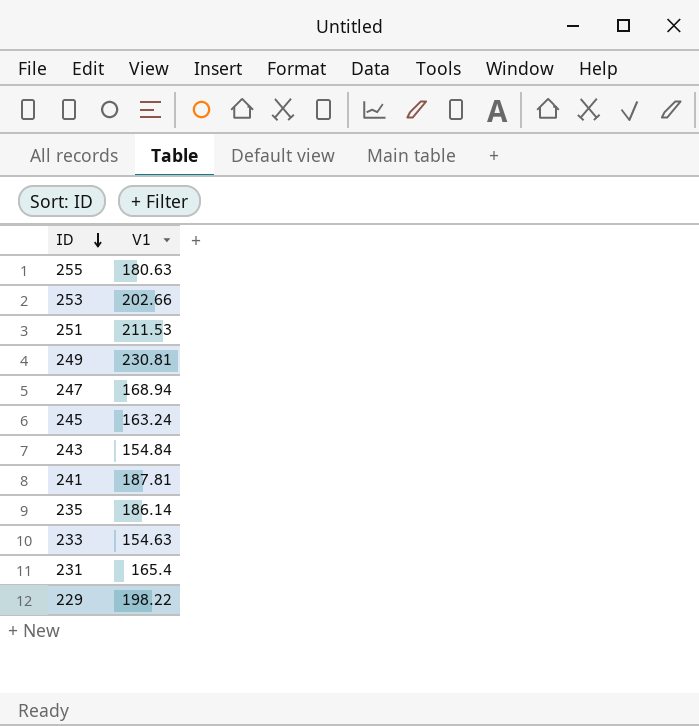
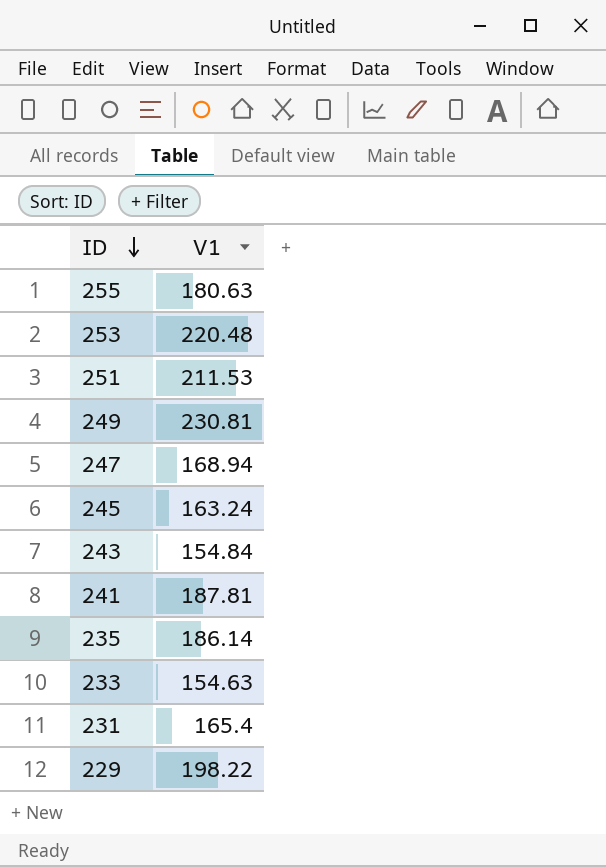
253 | V1: 202.66 -> 220.48

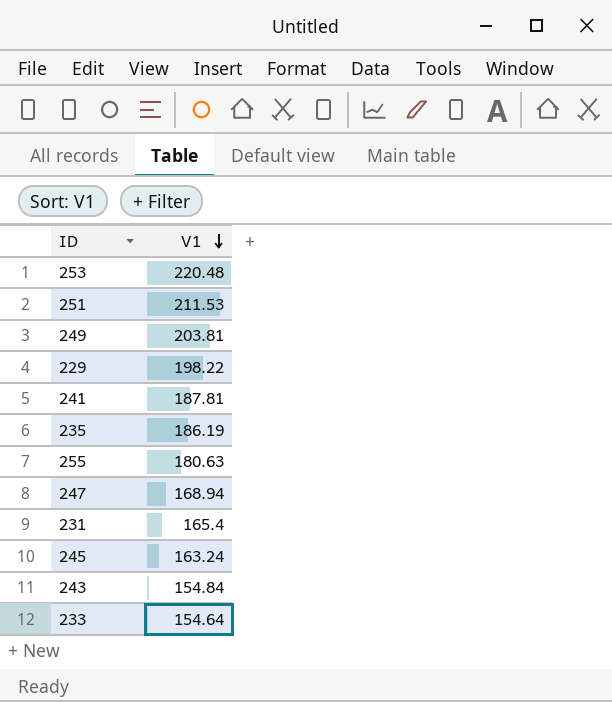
row order: ID descending -> V1 descending
249 | V1: 230.81 -> 203.81
235 | V1: 186.14 -> 186.19
233 | V1: 154.63 -> 154.64

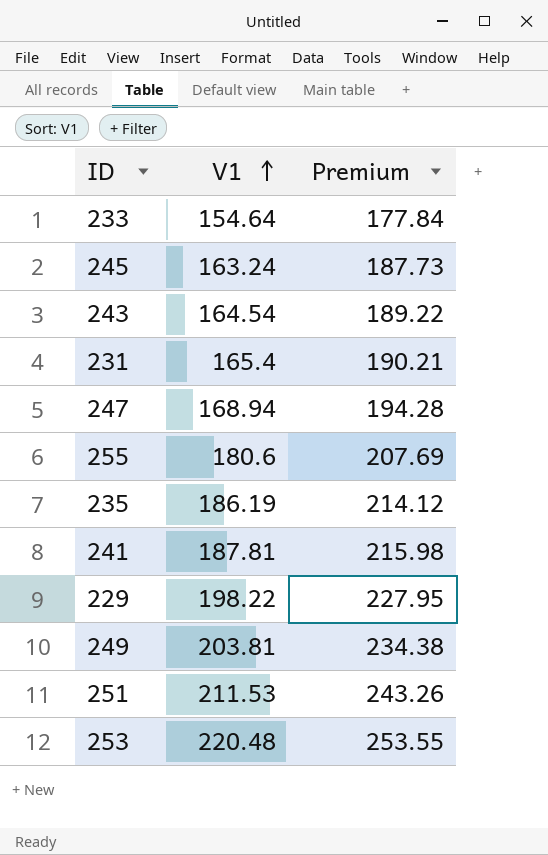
row order: V1 descending -> V1 ascending
column Premium | formula: none -> [V1] * 1.15
243 | V1: 154.84 -> 164.54
255 | V1: 180.63 -> 180.6

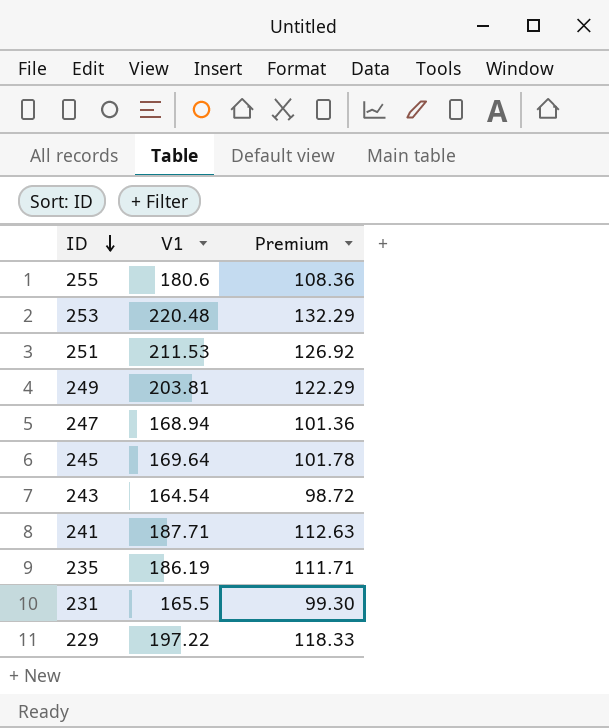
row order: V1 ascending -> ID descending
column Premium | formula: [V1] * 1.15 -> [V1] * 0.6
row 233: 154.64 | 177.84 -> none
245 | V1: 163.24 -> 169.64
241 | V1: 187.81 -> 187.71
231 | V1: 165.4 -> 165.5
229 | V1: 198.22 -> 197.22

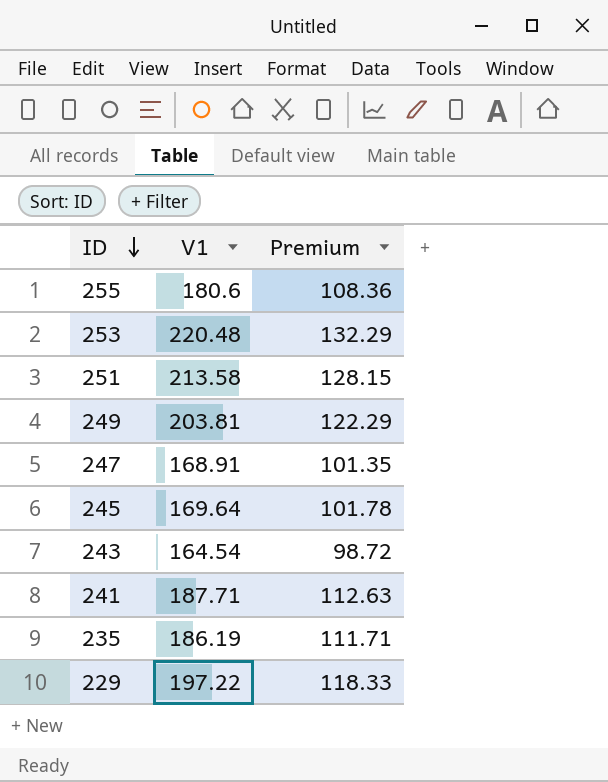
row 231: 165.5 | 99.30 -> none
251 | V1: 211.53 -> 213.58
251 | Premium: 126.92 -> 128.15
247 | V1: 168.94 -> 168.91
247 | Premium: 101.36 -> 101.35

